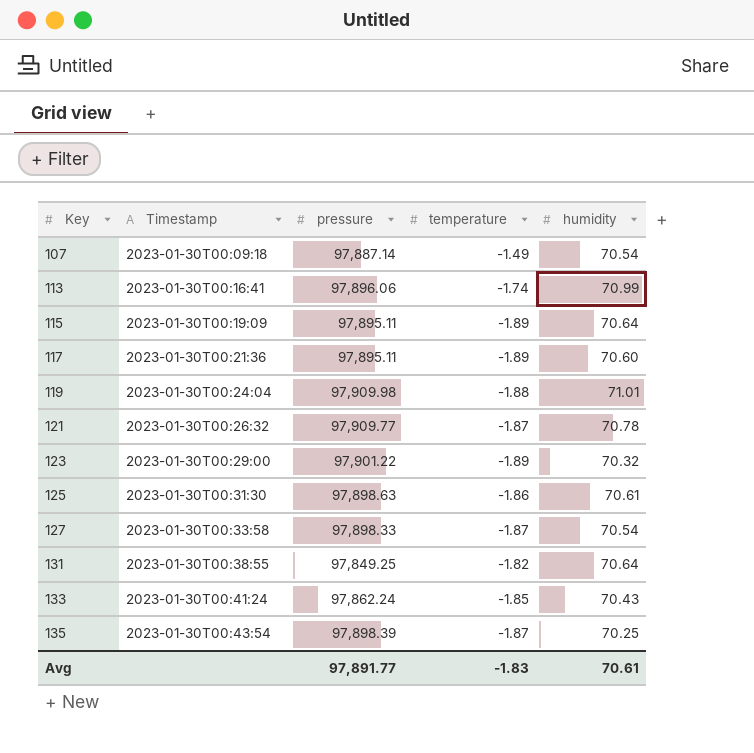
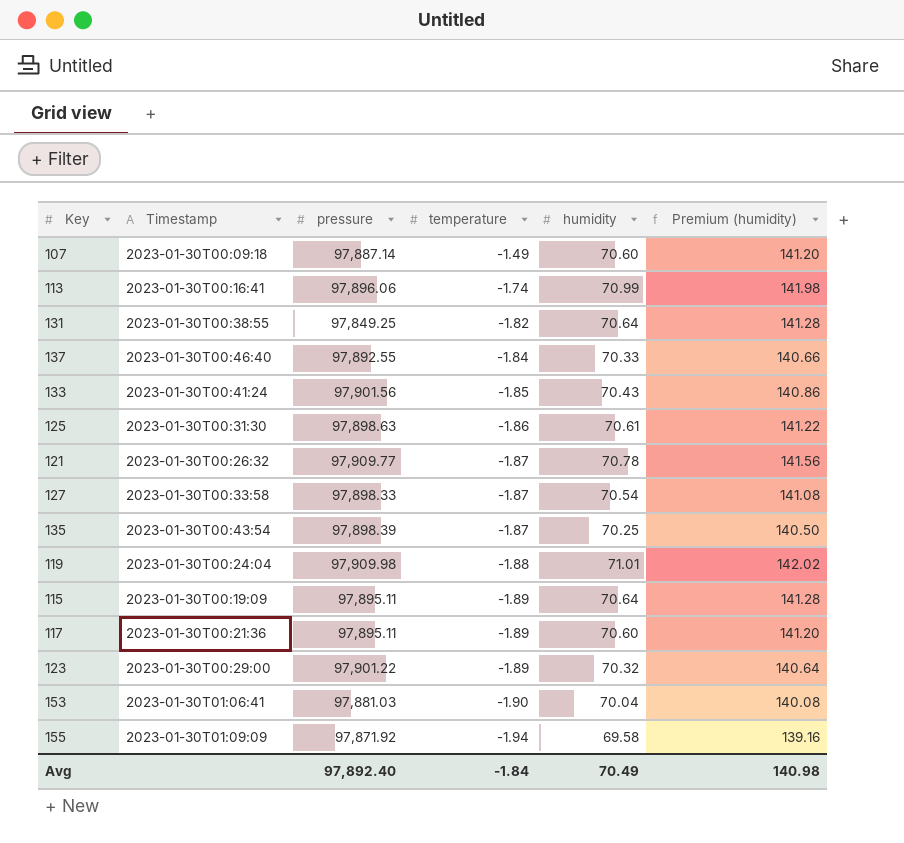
row order: Key ascending -> temperature descending
column Premium (humidity) | formula: none -> [humidity] * 2
107 | humidity: 70.54 -> 70.60
row 137: none -> 2023-01-30T00:46:40 | 97,892.55 | -1.84 | 70.33 | 140.66
133 | pressure: 97,862.24 -> 97,901.56
row 153: none -> 2023-01-30T01:06:41 | 97,881.03 | -1.90 | 70.04 | 140.08
row 155: none -> 2023-01-30T01:09:09 | 97,871.92 | -1.94 | 69.58 | 139.16
Avg | pressure: 97,891.77 -> 97,892.40
Avg | temperature: -1.83 -> -1.84
Avg | humidity: 70.61 -> 70.49

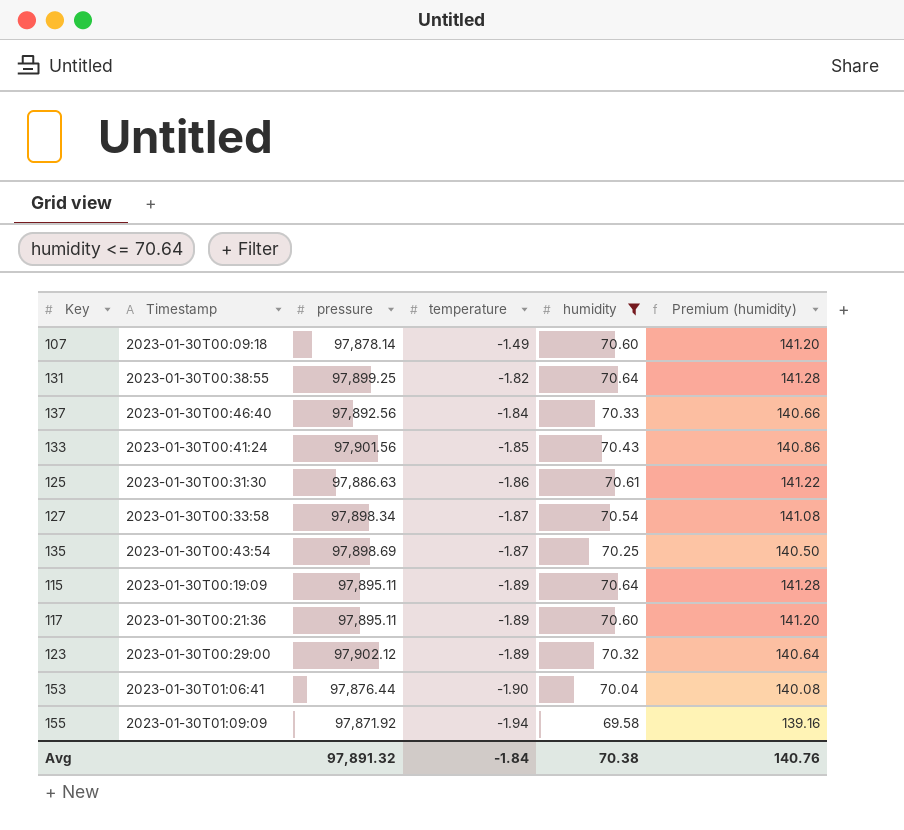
filter: none -> humidity <= 70.64
107 | pressure: 97,887.14 -> 97,878.14
131 | pressure: 97,849.25 -> 97,899.25
137 | pressure: 97,892.55 -> 97,892.56
125 | pressure: 97,898.63 -> 97,886.63
127 | pressure: 97,898.33 -> 97,898.34
135 | pressure: 97,898.39 -> 97,898.69
123 | pressure: 97,901.22 -> 97,902.12
153 | pressure: 97,881.03 -> 97,876.44
Avg | pressure: 97,892.40 -> 97,891.32
Avg | humidity: 70.49 -> 70.38
Avg | Premium (humidity): 140.98 -> 140.76

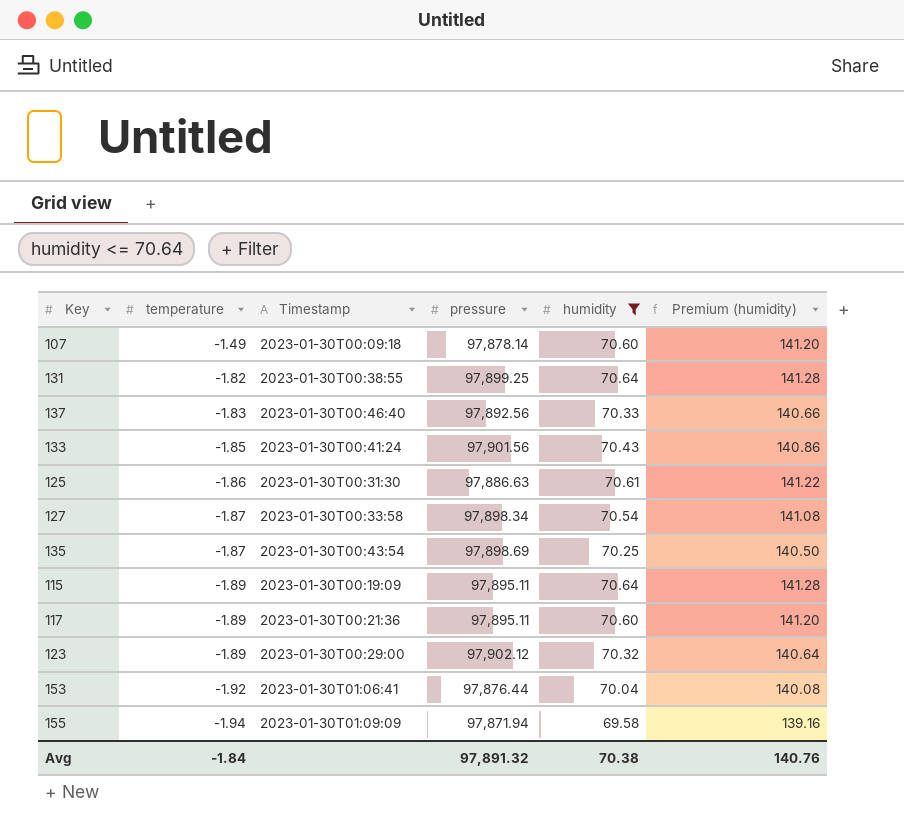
column temperature | position: 4 -> 2
137 | temperature: -1.84 -> -1.83
153 | temperature: -1.90 -> -1.92
155 | pressure: 97,871.92 -> 97,871.94

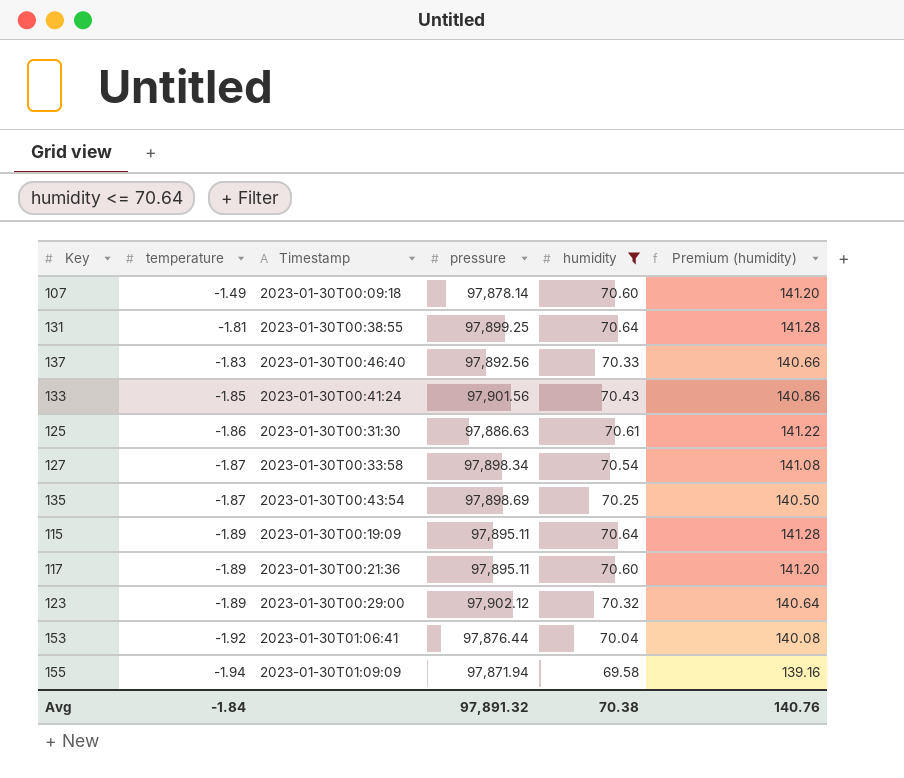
131 | temperature: -1.82 -> -1.81

